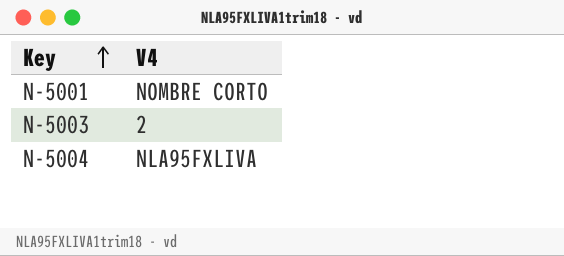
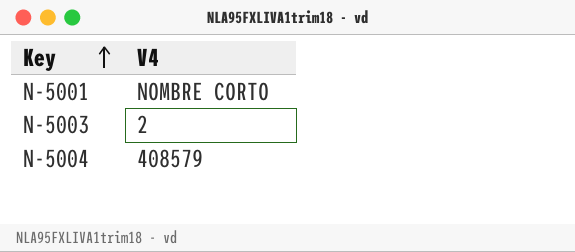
N-5004 | V4: NLA95FXLIVA -> 408579

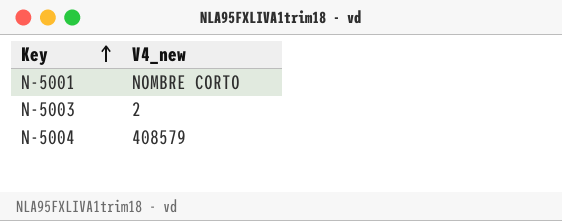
column name: V4 -> V4_new

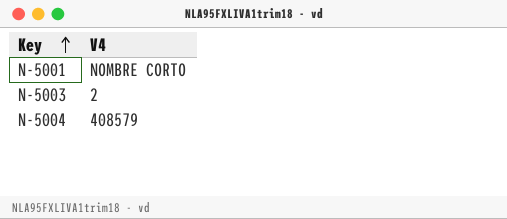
column name: V4_new -> V4

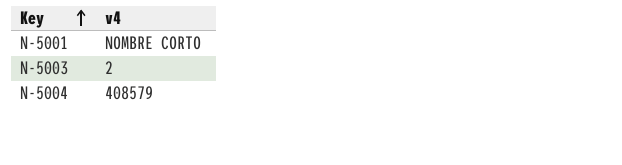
column name: V4 -> v4

